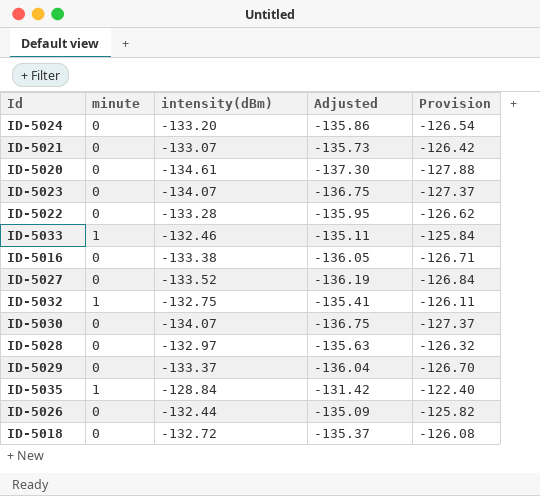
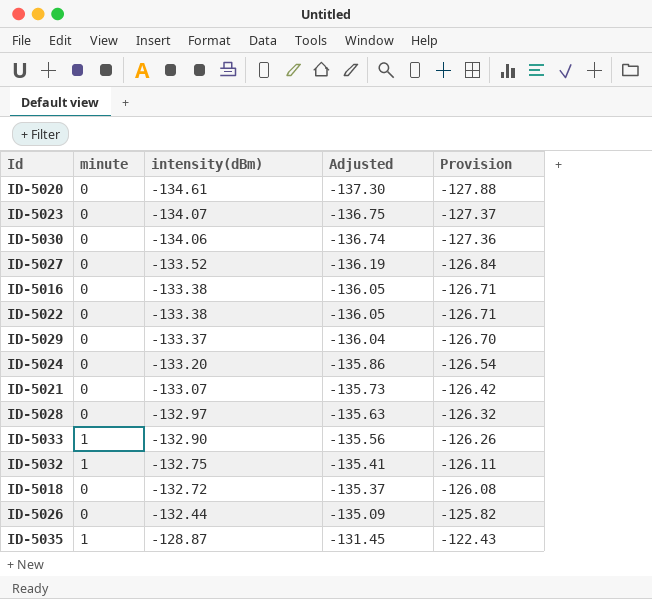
row order: none -> intensity(dBm) ascending
ID-5030 | intensity(dBm): -134.07 -> -134.06
ID-5030 | Adjusted: -136.75 -> -136.74
ID-5030 | Provision: -127.37 -> -127.36
ID-5022 | intensity(dBm): -133.28 -> -133.38
ID-5022 | Adjusted: -135.95 -> -136.05
ID-5022 | Provision: -126.62 -> -126.71
ID-5033 | intensity(dBm): -132.46 -> -132.90
ID-5033 | Adjusted: -135.11 -> -135.56
ID-5033 | Provision: -125.84 -> -126.26
ID-5035 | intensity(dBm): -128.84 -> -128.87
ID-5035 | Adjusted: -131.42 -> -131.45
ID-5035 | Provision: -122.40 -> -122.43

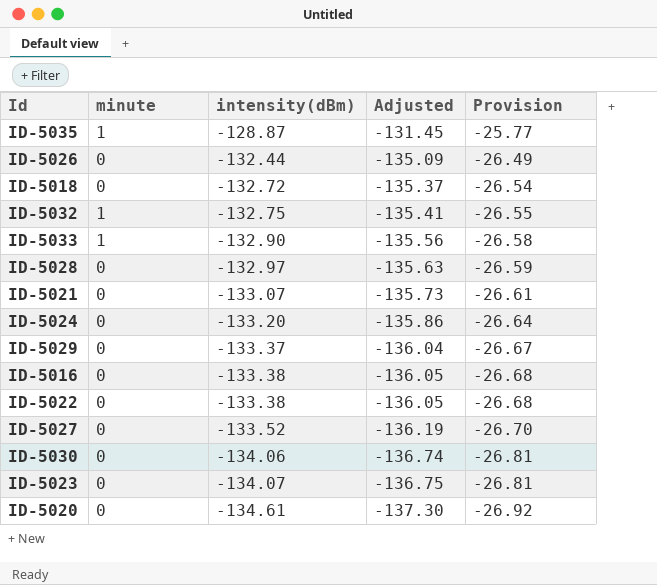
row order: intensity(dBm) ascending -> intensity(dBm) descending
column Provision | formula: [intensity(dBm)] * 0.95 -> [intensity(dBm)] * 0.2

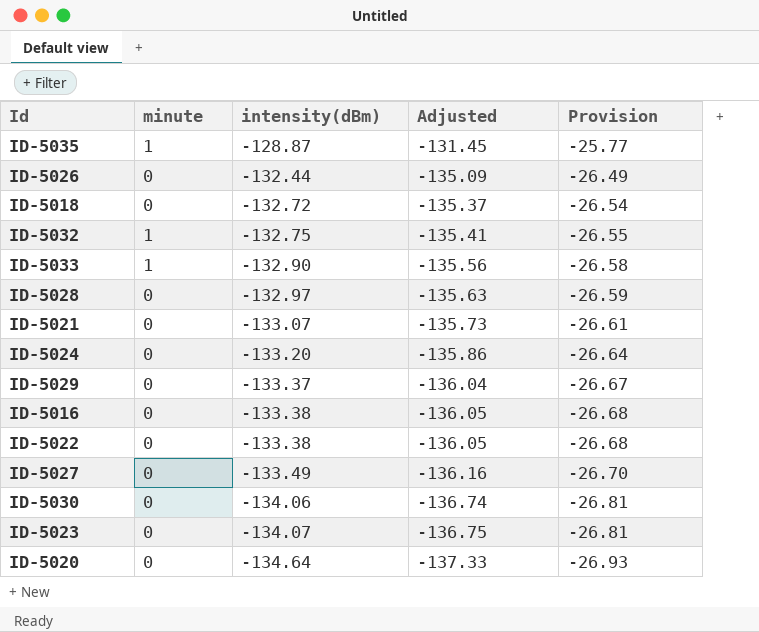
ID-5027 | intensity(dBm): -133.52 -> -133.49
ID-5027 | Adjusted: -136.19 -> -136.16
ID-5020 | intensity(dBm): -134.61 -> -134.64
ID-5020 | Adjusted: -137.30 -> -137.33
ID-5020 | Provision: -26.92 -> -26.93

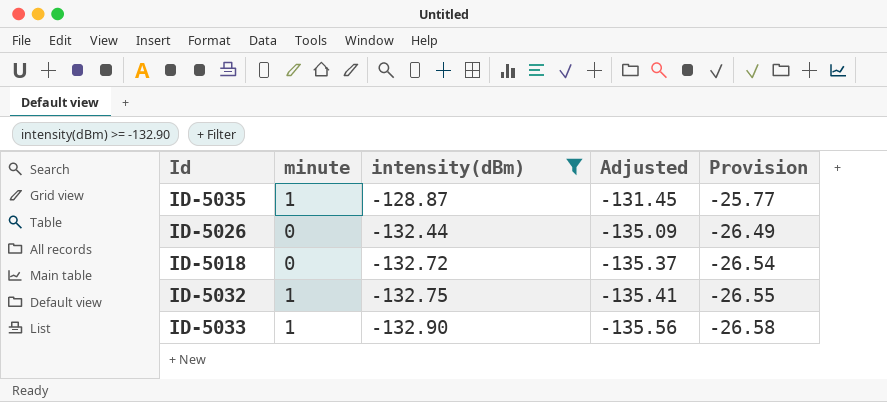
filter: none -> intensity(dBm) >= -132.90

